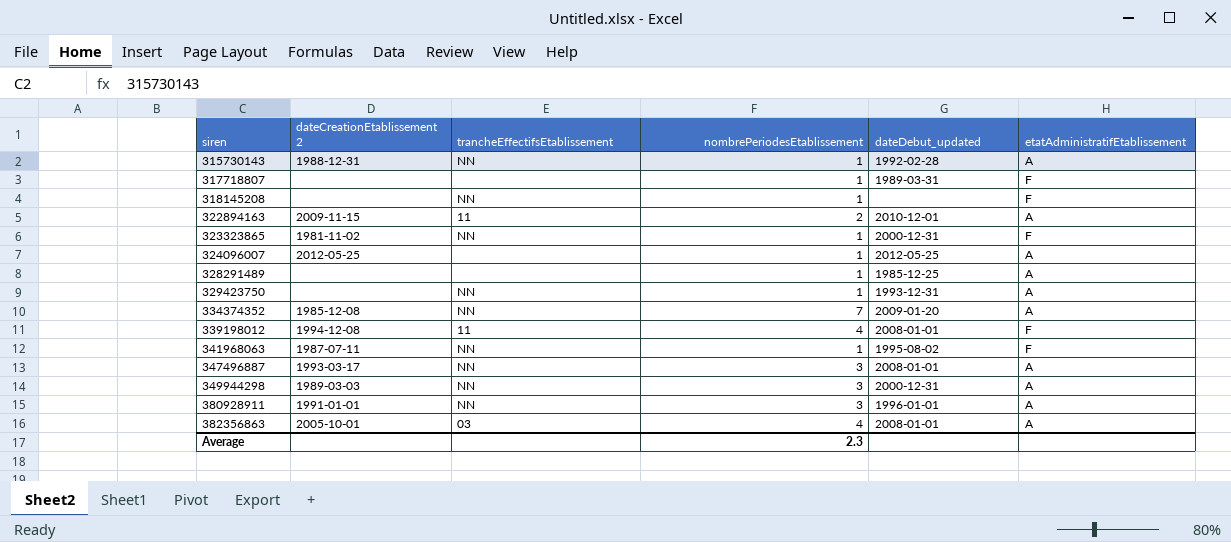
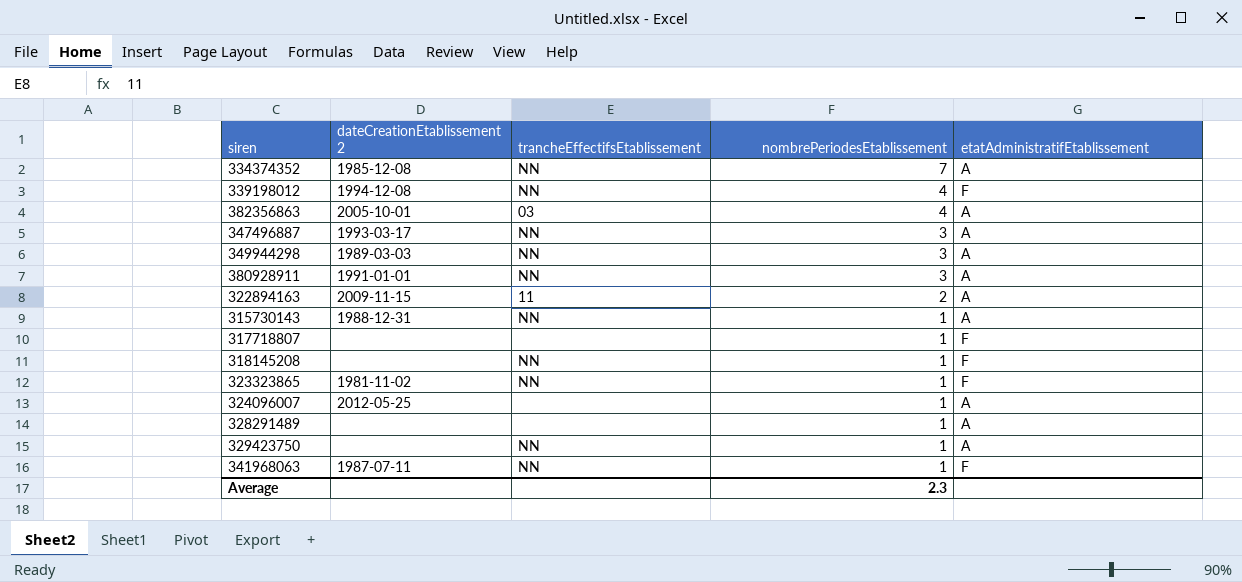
row order: siren ascending -> nombrePeriodesEtablissement descending
column dateDebut_updated | position: 5 -> none
339198012 | trancheEffectifsEtablissement: 11 -> NN

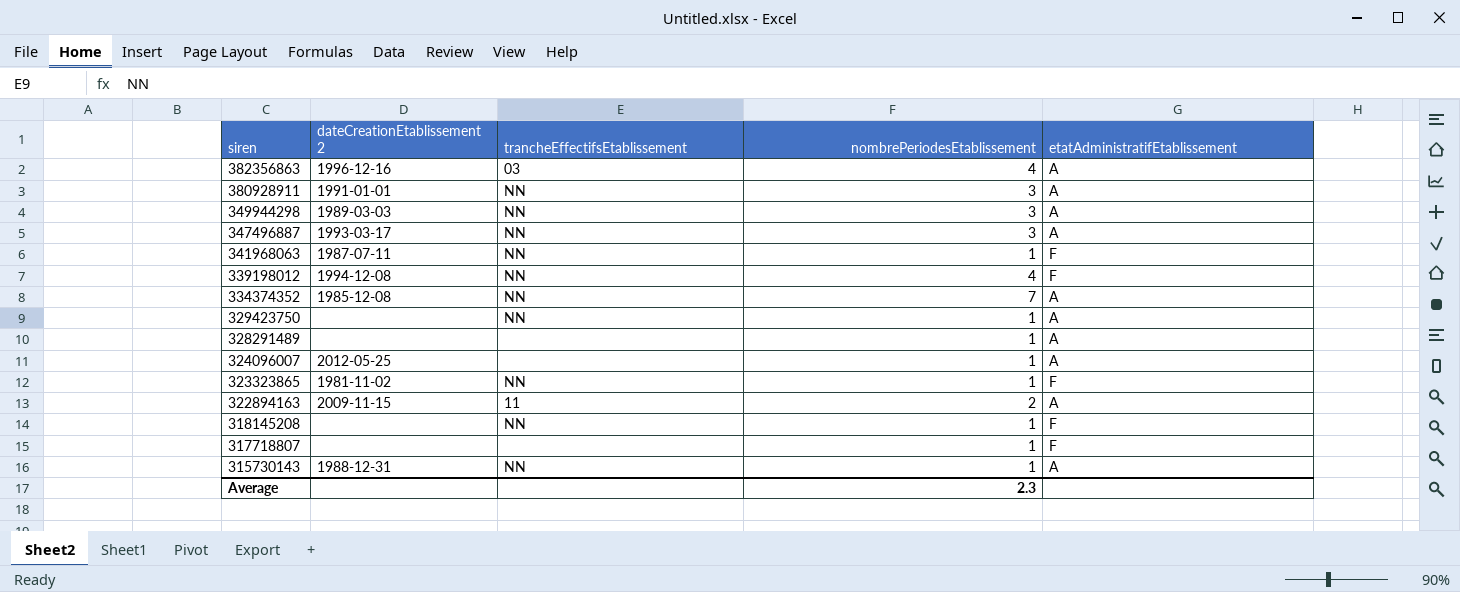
row order: nombrePeriodesEtablissement descending -> siren descending
382356863 | dateCreationEtablissement 2: 2005-10-01 -> 1996-12-16

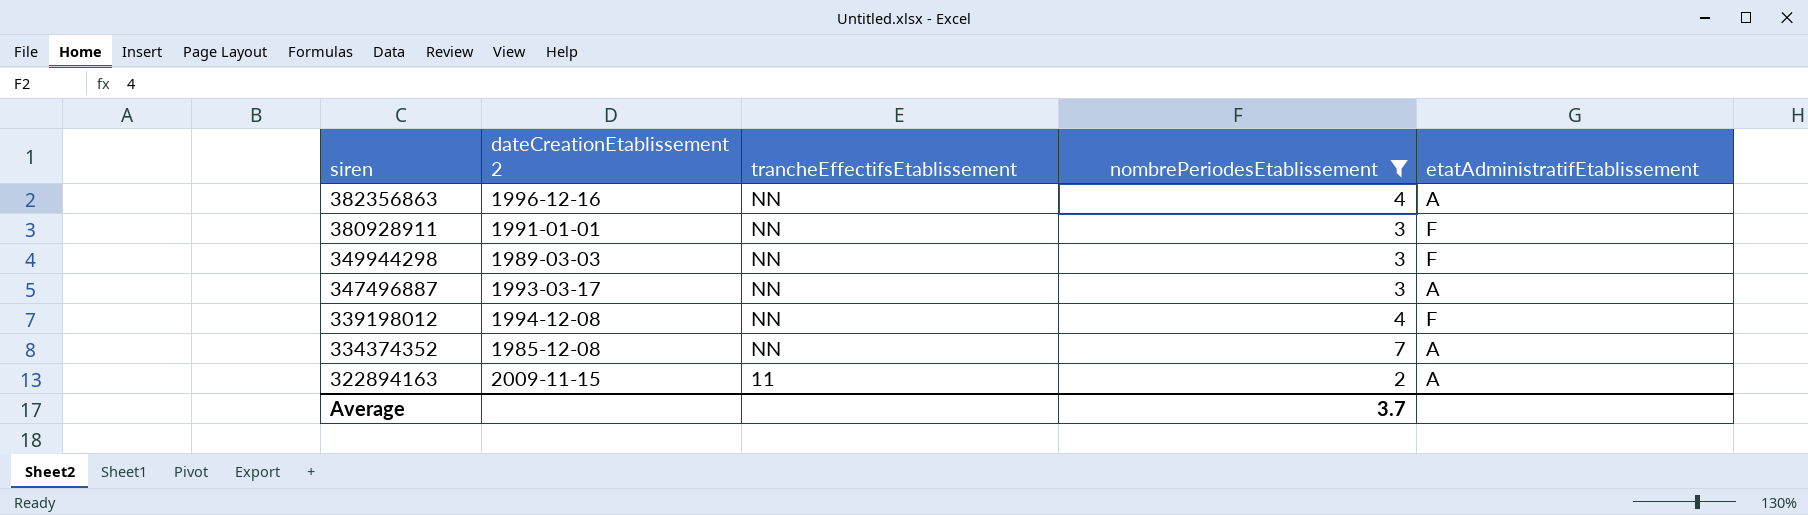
filter: none -> nombrePeriodesEtablissement != 1
382356863 | trancheEffectifsEtablissement: 03 -> NN
380928911 | etatAdministratifEtablissement: A -> F
349944298 | etatAdministratifEtablissement: A -> F
Average | nombrePeriodesEtablissement: 2.3 -> 3.7

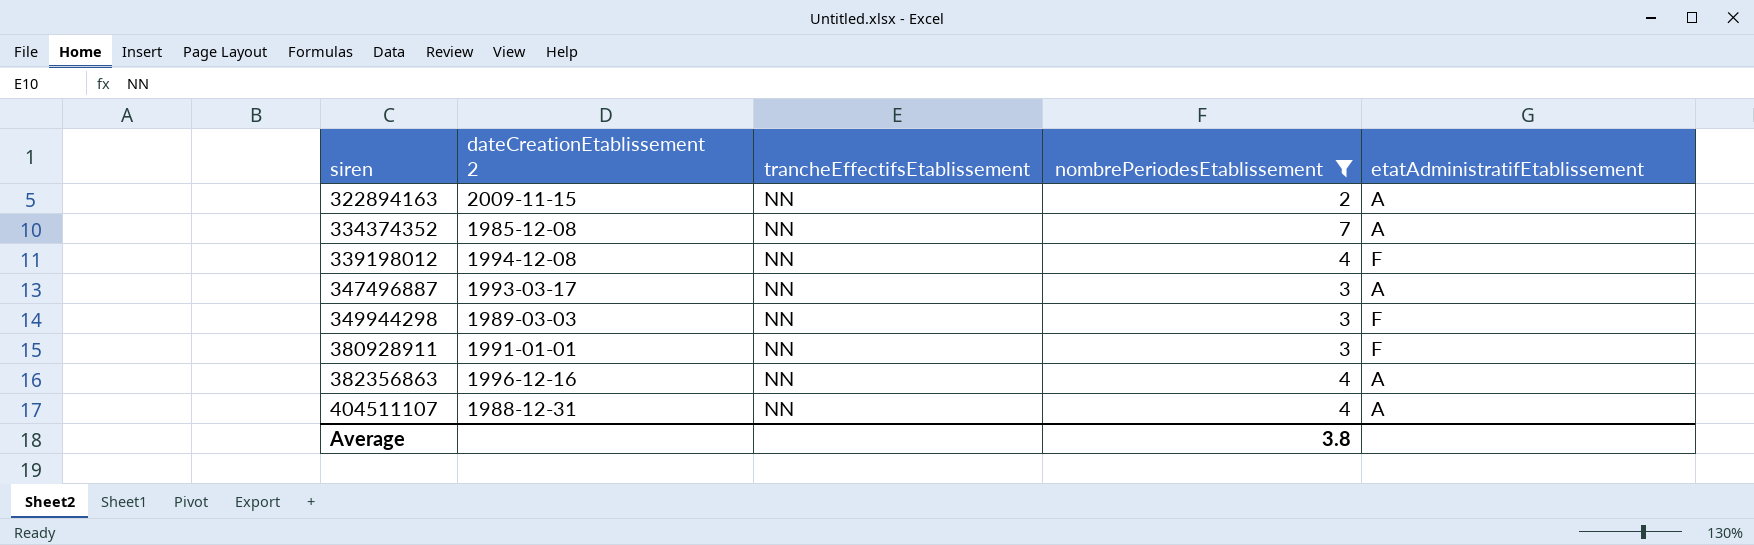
row order: siren descending -> siren ascending
322894163 | trancheEffectifsEtablissement: 11 -> NN
row 404511107: none -> 1988-12-31 | NN | 4 | A
Average | nombrePeriodesEtablissement: 3.7 -> 3.8

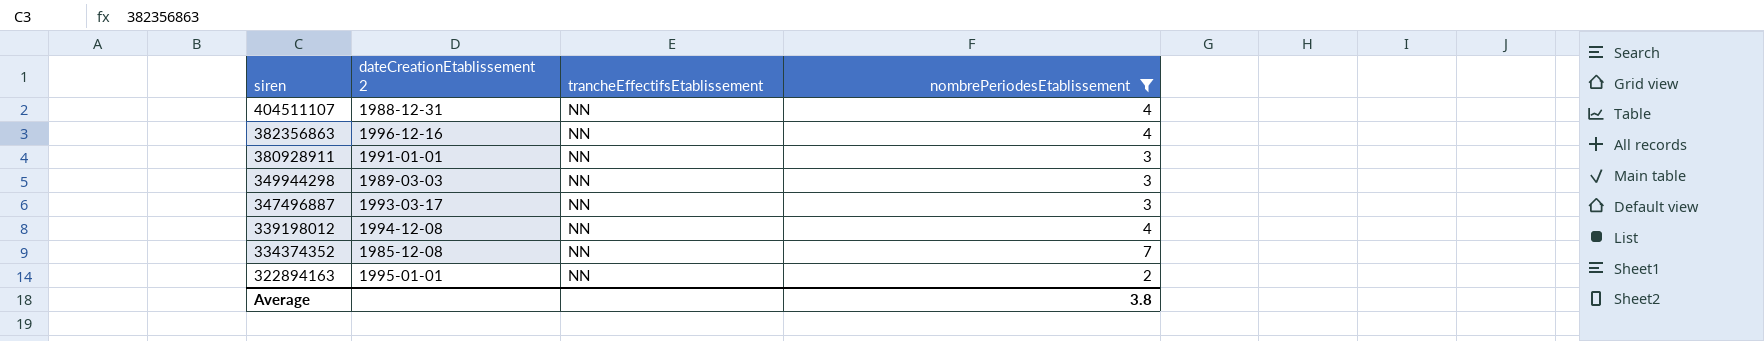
row order: siren ascending -> siren descending
column etatAdministratifEtablissement | position: 5 -> none
322894163 | dateCreationEtablissement 2: 2009-11-15 -> 1995-01-01

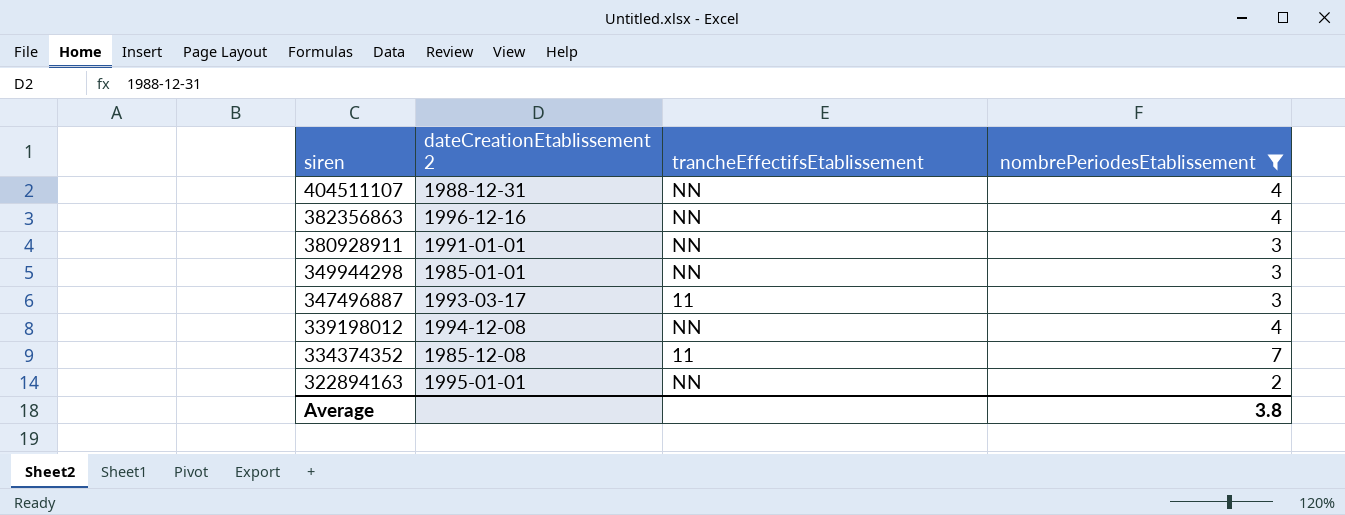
349944298 | dateCreationEtablissement 2: 1989-03-03 -> 1985-01-01
347496887 | trancheEffectifsEtablissement: NN -> 11
334374352 | trancheEffectifsEtablissement: NN -> 11

